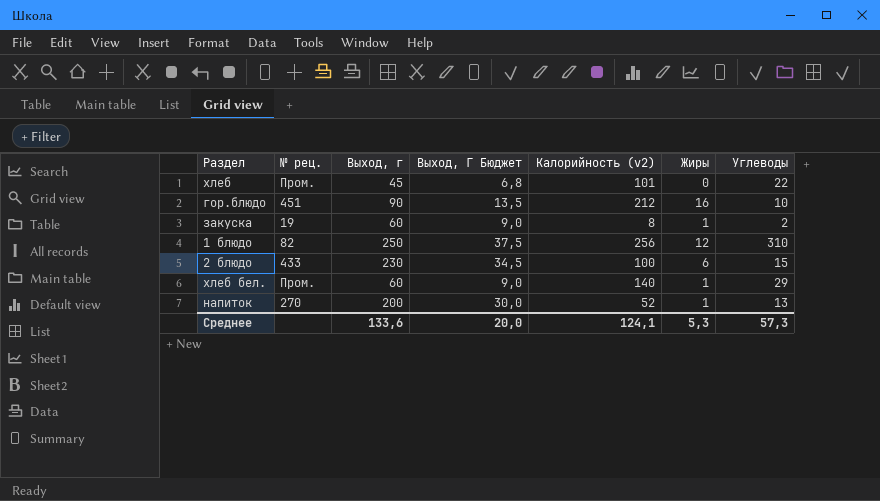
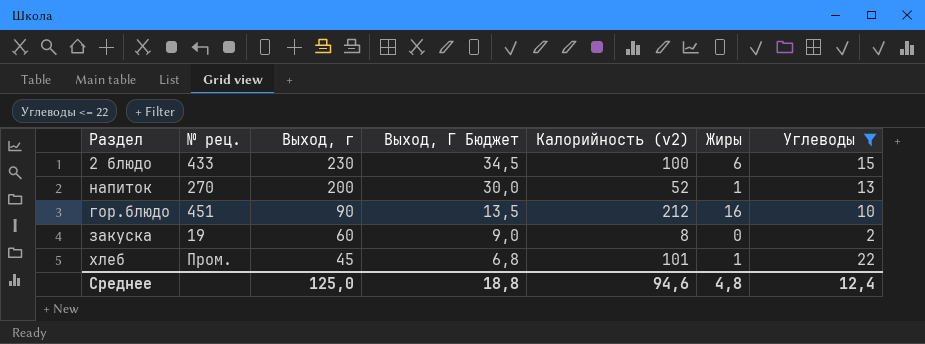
filter: none -> Углеводы <= 22
row order: none -> Выход, г descending
закуска | Жиры: 1 -> 0
хлеб | Жиры: 0 -> 1
Среднее | Выход, г: 133,6 -> 125,0
Среднее | Выход, Г Бюджет: 20,0 -> 18,8
Среднее | Калорийность (v2): 124,1 -> 94,6
Среднее | Жиры: 5,3 -> 4,8
Среднее | Углеводы: 57,3 -> 12,4

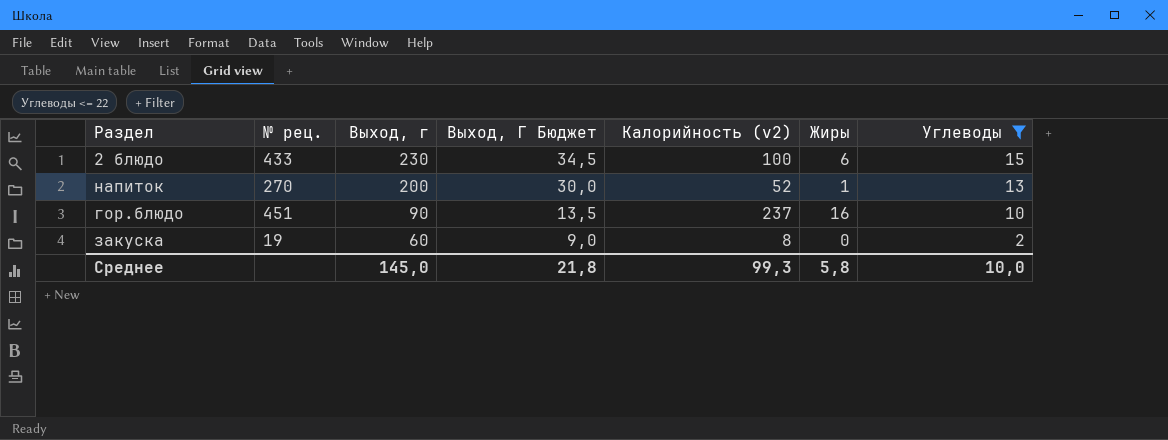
row хлеб: Пром. | 45 | 6,8 | 101 | 1 | 22 -> none
гор.блюдо | Калорийность (v2): 212 -> 237
Среднее | Выход, г: 125,0 -> 145,0
Среднее | Выход, Г Бюджет: 18,8 -> 21,8
Среднее | Калорийность (v2): 94,6 -> 99,3
Среднее | Жиры: 4,8 -> 5,8
Среднее | Углеводы: 12,4 -> 10,0

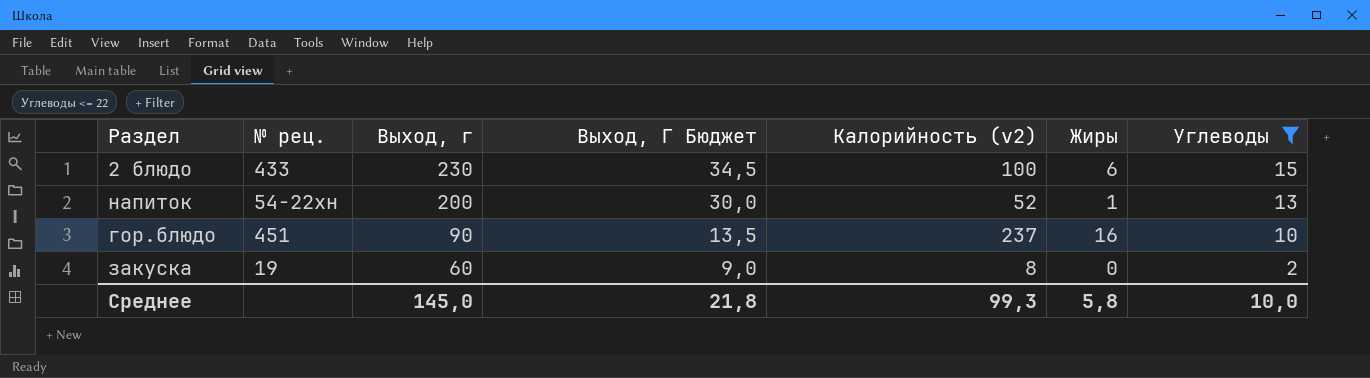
напиток | № рец.: 270 -> 54-22хн

